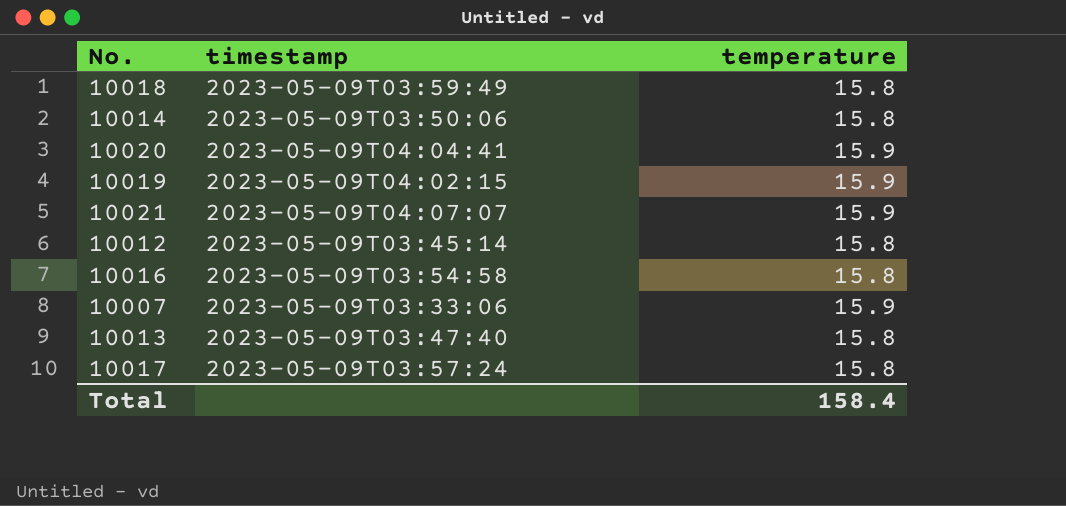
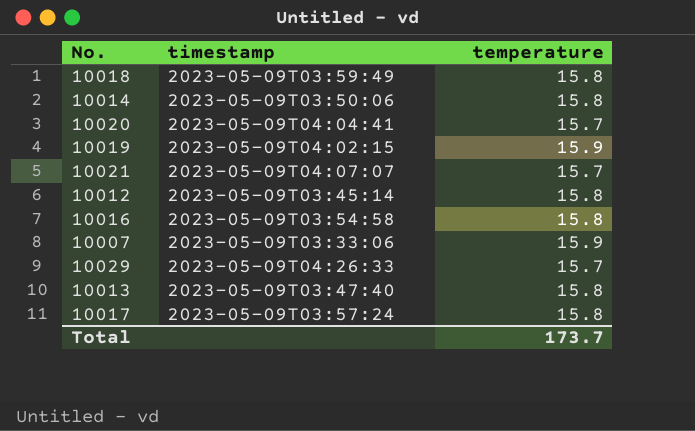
10020 | temperature: 15.9 -> 15.7
10021 | temperature: 15.9 -> 15.7
row 10029: none -> 2023-05-09T04:26:33 | 15.7
Total | temperature: 158.4 -> 173.7

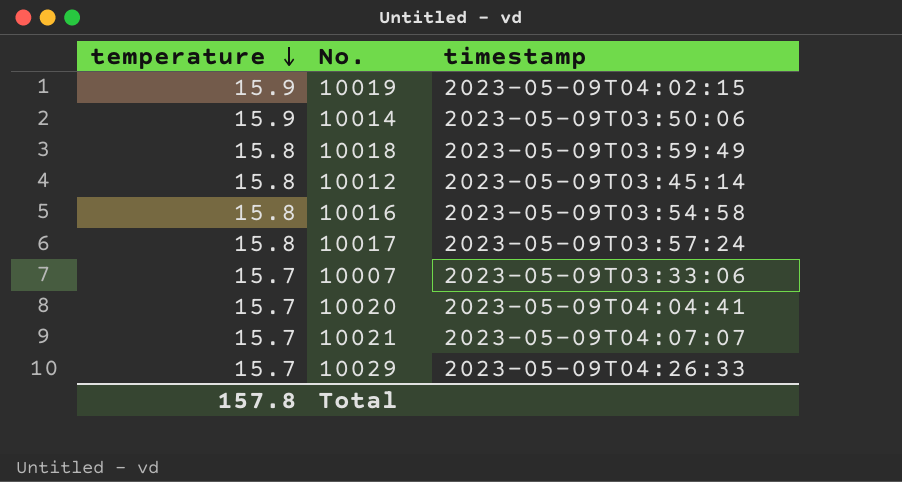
row order: none -> temperature descending
column temperature | position: 3 -> 1
row 10013: 2023-05-09T03:47:40 | 15.8 -> none
10014 | temperature: 15.8 -> 15.9
10007 | temperature: 15.9 -> 15.7
Total | temperature: 173.7 -> 157.8

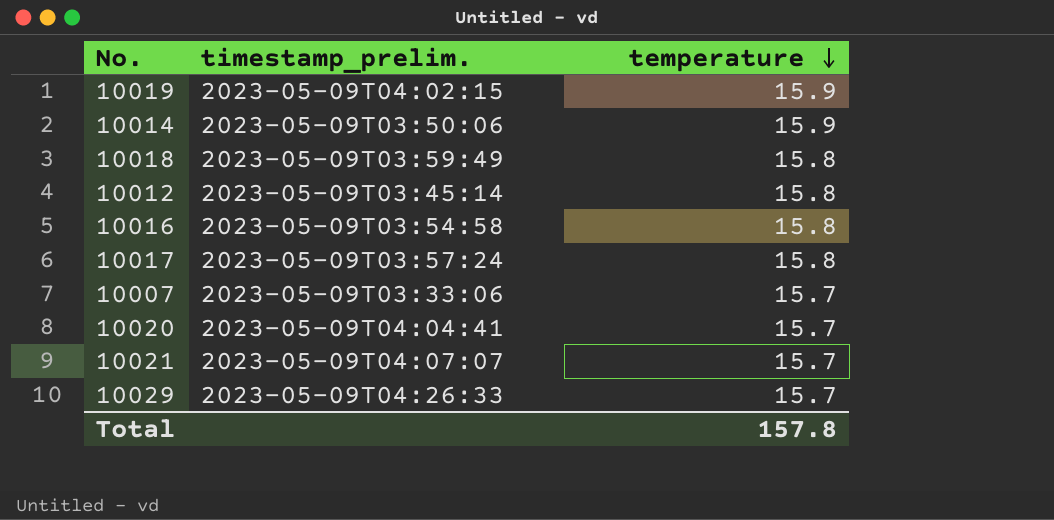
column name: timestamp -> timestamp_prelim.
column temperature | position: 1 -> 3

